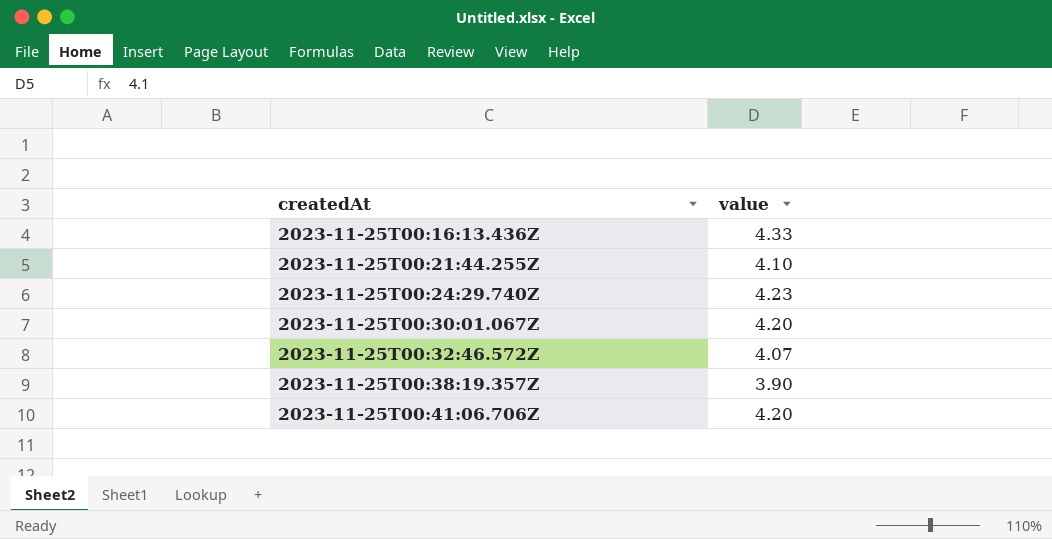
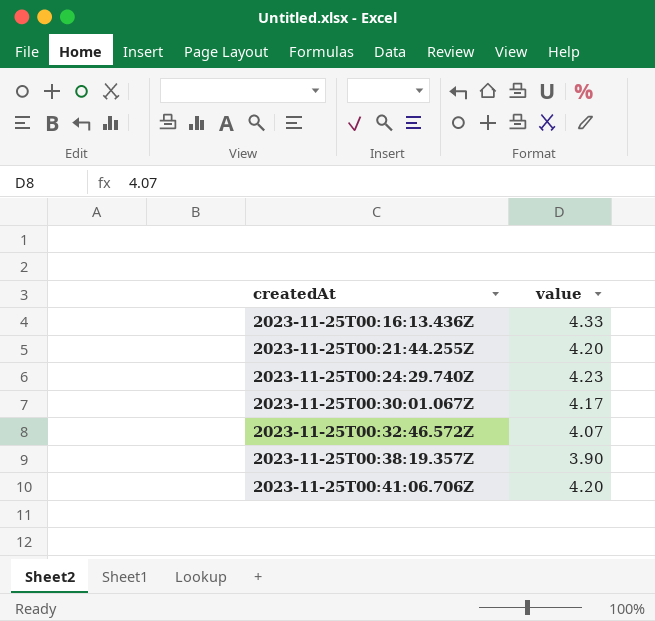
2023-11-25T00:21:44.255Z | value: 4.10 -> 4.20
2023-11-25T00:30:01.067Z | value: 4.20 -> 4.17

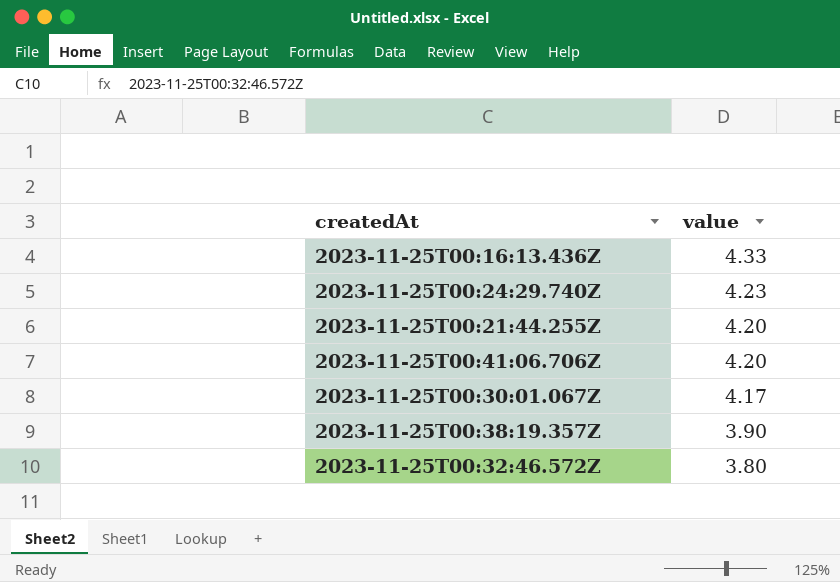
row order: createdAt ascending -> value descending
2023-11-25T00:32:46.572Z | value: 4.07 -> 3.80

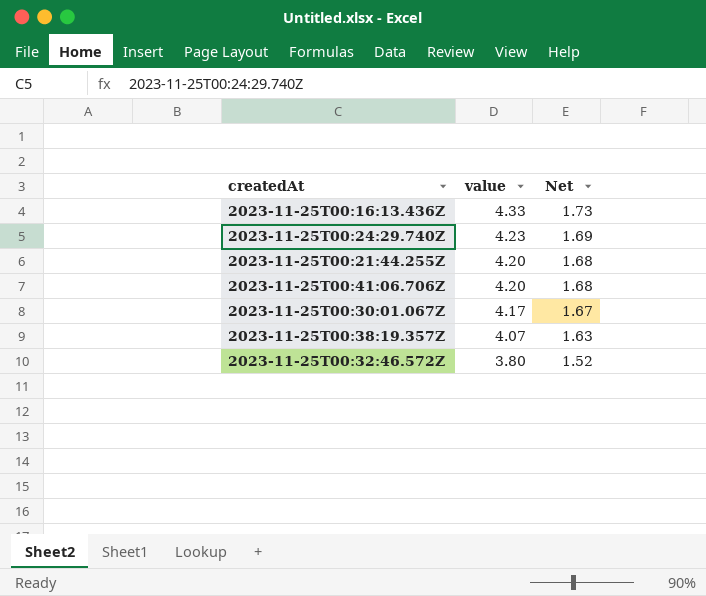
column Net | formula: none -> [value] * 0.4
2023-11-25T00:38:19.357Z | value: 3.90 -> 4.07

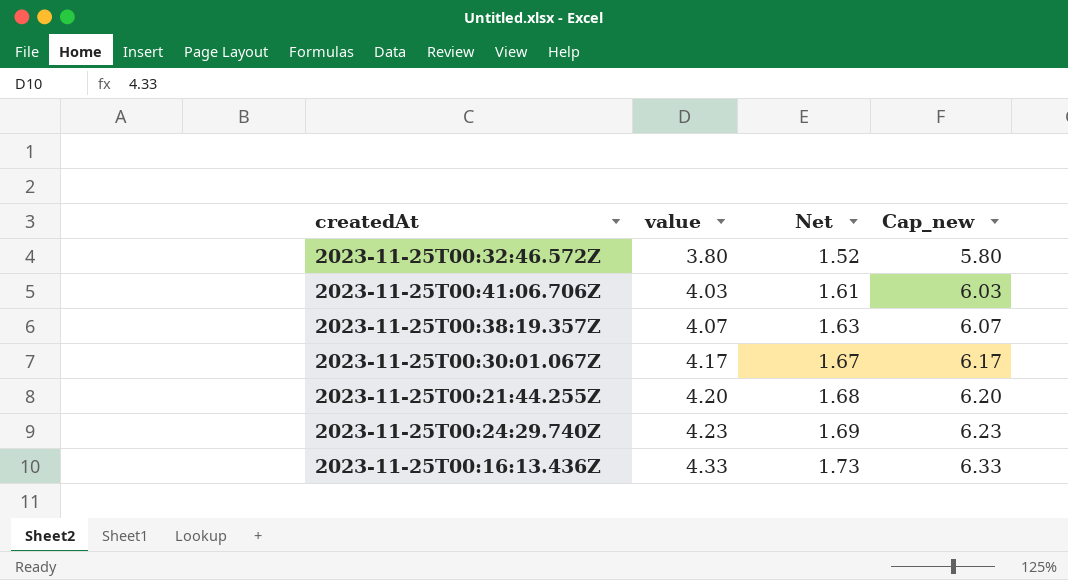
row order: value descending -> value ascending
column Cap_new | formula: none -> [value] + 2
2023-11-25T00:41:06.706Z | value: 4.20 -> 4.03
2023-11-25T00:41:06.706Z | Net: 1.68 -> 1.61

